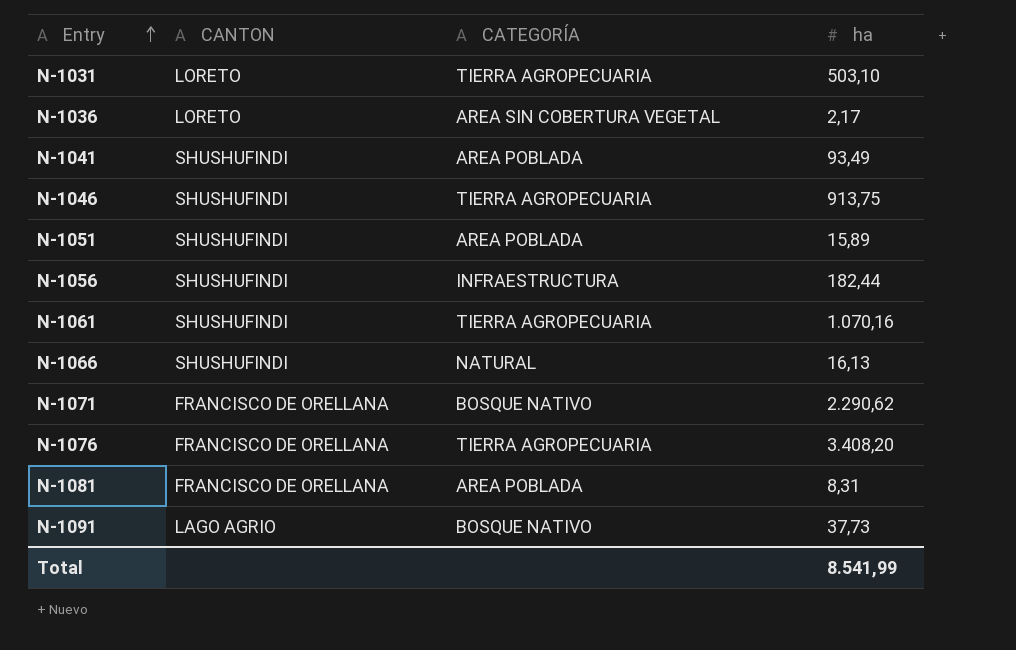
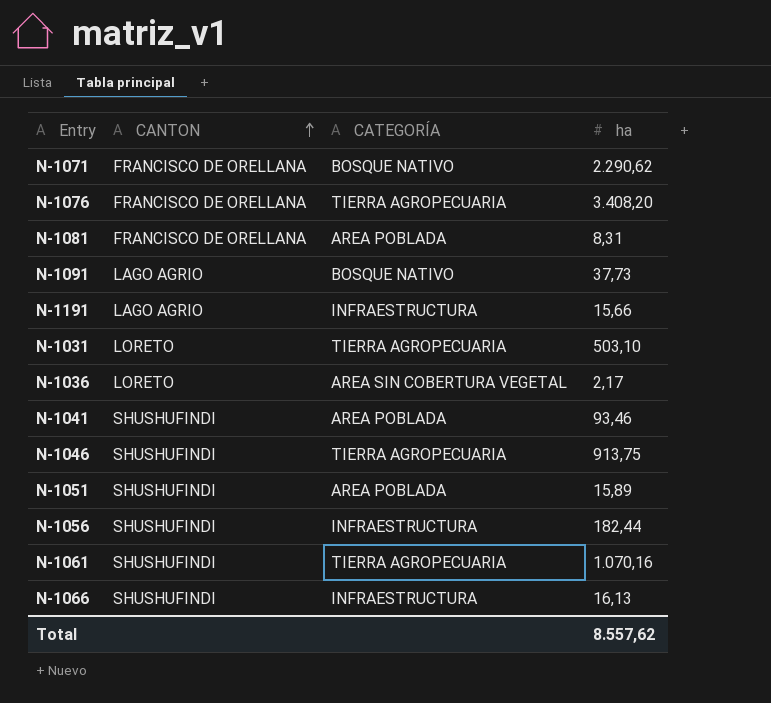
row order: Entry ascending -> CANTON ascending
row N-1191: none -> LAGO AGRIO | INFRAESTRUCTURA | 15,66
N-1041 | ha: 93,49 -> 93,46
N-1066 | CATEGORÍA: NATURAL -> INFRAESTRUCTURA
Total | ha: 8.541,99 -> 8.557,62

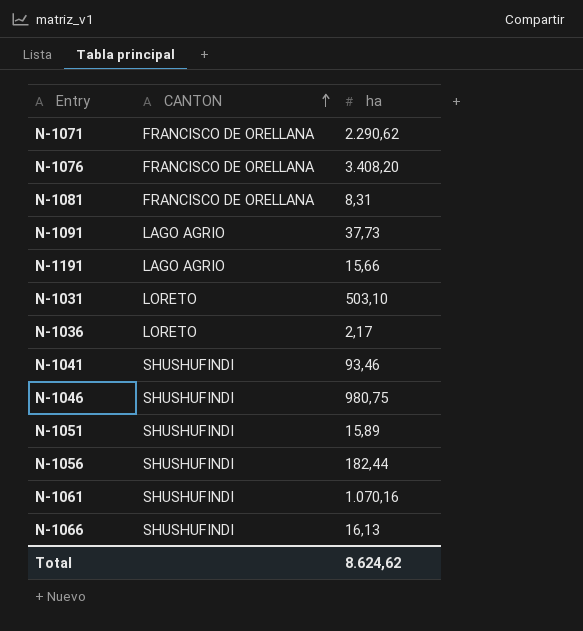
column CATEGORÍA | position: 3 -> none
N-1046 | ha: 913,75 -> 980,75
Total | ha: 8.557,62 -> 8.624,62

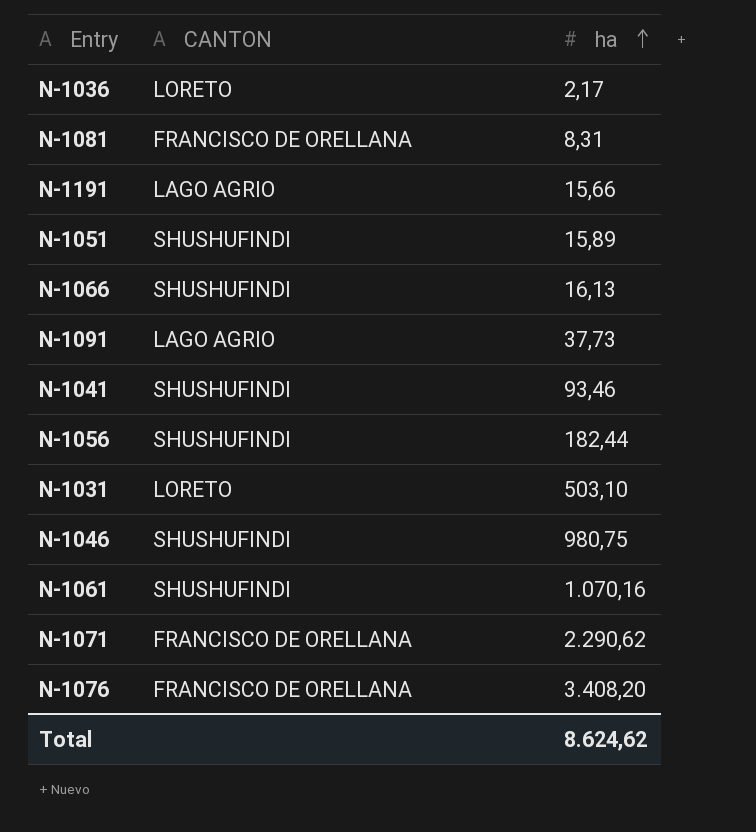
row order: CANTON ascending -> ha ascending

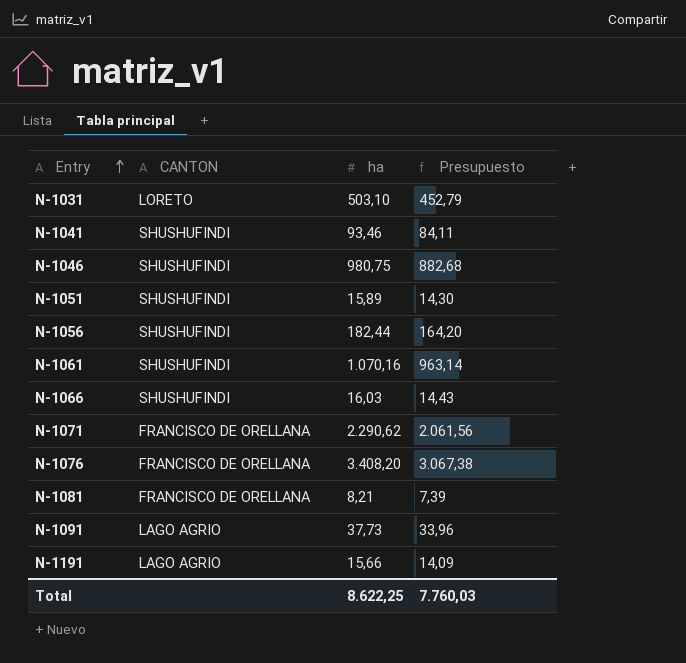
row order: ha ascending -> Entry ascending
column Presupuesto | formula: none -> [ha] * 0,9
row N-1036: LORETO | 2,17 -> none
N-1066 | ha: 16,13 -> 16,03
N-1081 | ha: 8,31 -> 8,21
Total | ha: 8.624,62 -> 8.622,25

